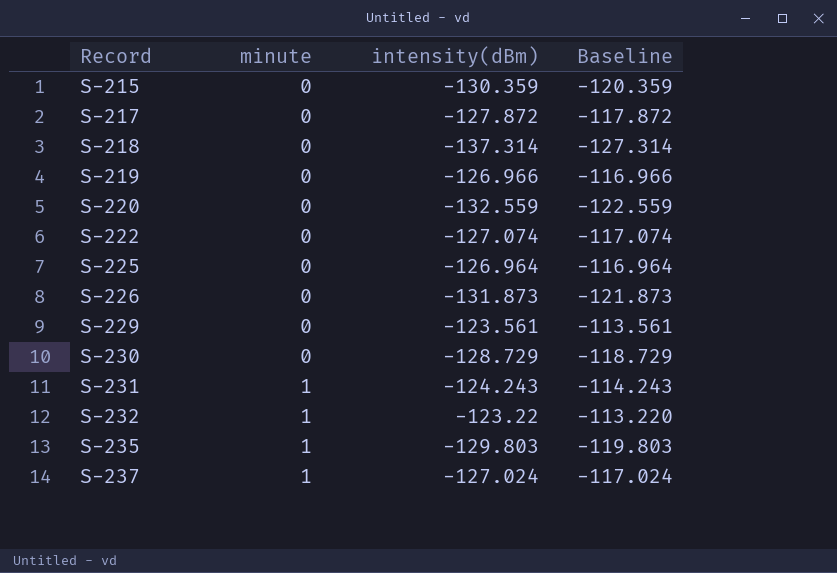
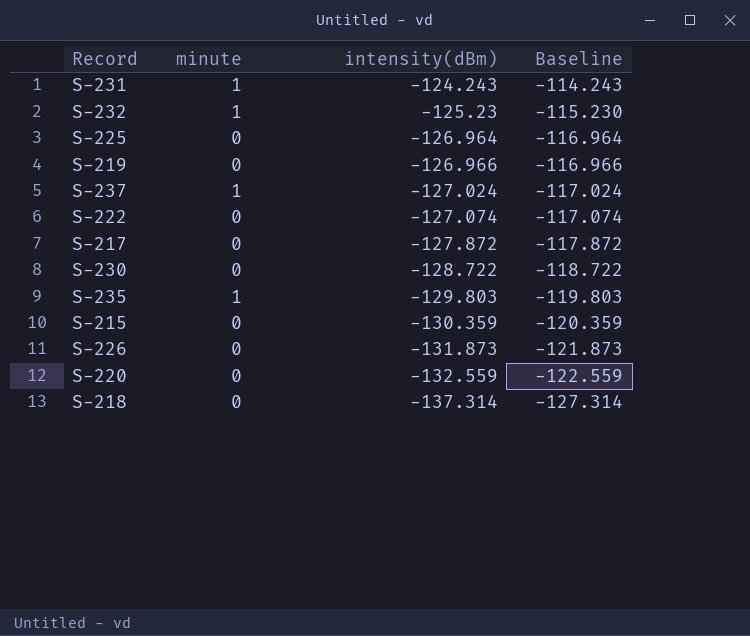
row order: Record ascending -> intensity(dBm) descending
row S-229: 0 | -123.561 | -113.561 -> none
S-232 | intensity(dBm): -123.22 -> -125.23
S-232 | Baseline: -113.220 -> -115.230
S-230 | intensity(dBm): -128.729 -> -128.722
S-230 | Baseline: -118.729 -> -118.722

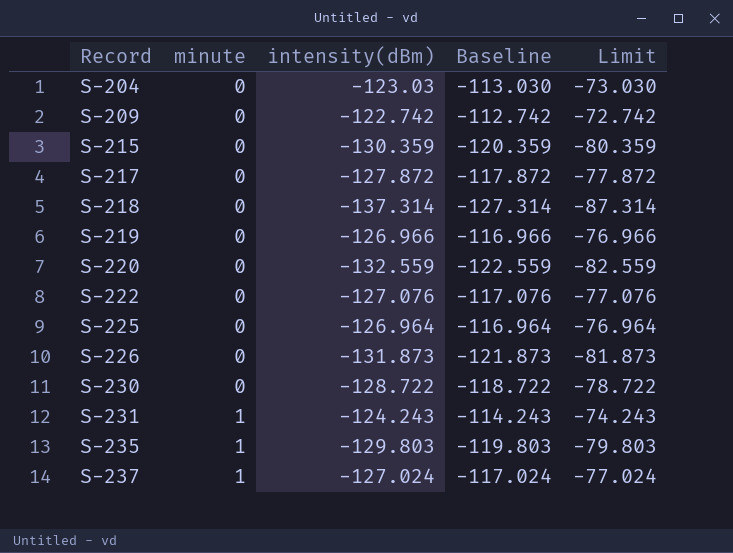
row order: intensity(dBm) descending -> Record ascending
column Limit | formula: none -> [intensity(dBm)] + 50
row S-232: 1 | -125.23 | -115.230 -> none
row S-204: none -> 0 | -123.03 | -113.030 | -73.030
row S-209: none -> 0 | -122.742 | -112.742 | -72.742
S-222 | intensity(dBm): -127.074 -> -127.076
S-222 | Baseline: -117.074 -> -117.076

